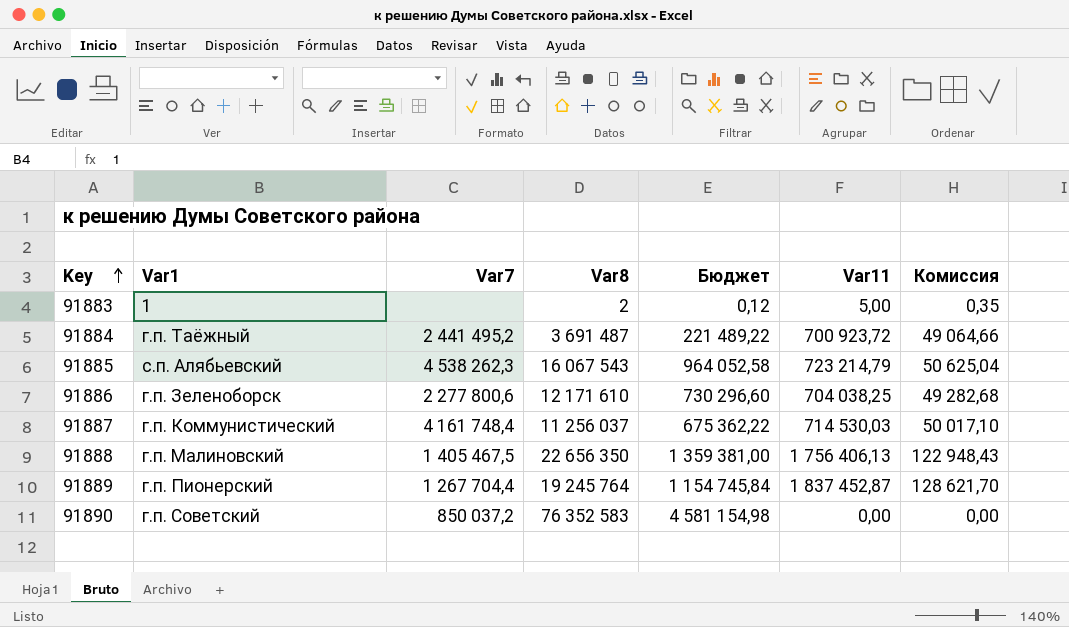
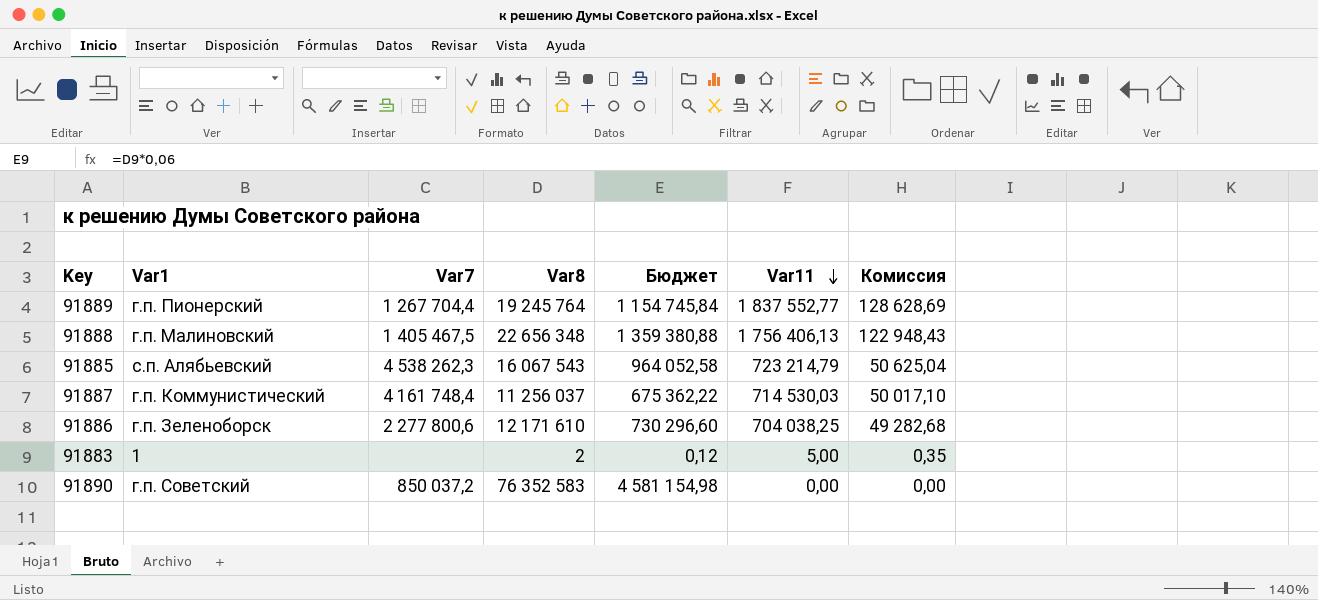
row order: Key ascending -> Var11 descending
row 91884: г.п. Таёжный | 2 441 495,2 | 3 691 487 | 221 489,22 | 700 923,72 | 49 064,66 -> none
91889 | Var11: 1 837 452,87 -> 1 837 552,77
91889 | Комиссия: 128 621,70 -> 128 628,69
91888 | Var8: 22 656 350 -> 22 656 348
91888 | Бюджет: 1 359 381,00 -> 1 359 380,88

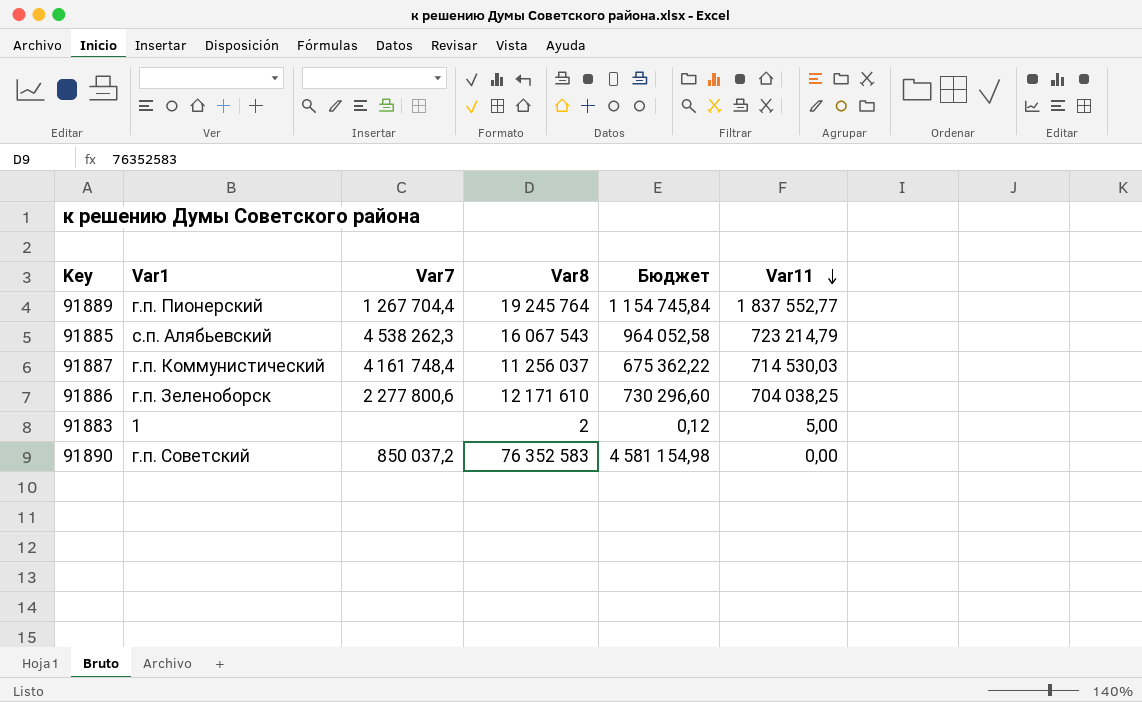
column Комиссия | formula: [Var11] * 0,07 -> none
row 91888: г.п. Малиновский | 1 405 467,5 | 22 656 348 | 1 359 380,88 | 1 756 406,13 | 122 948,43 -> none

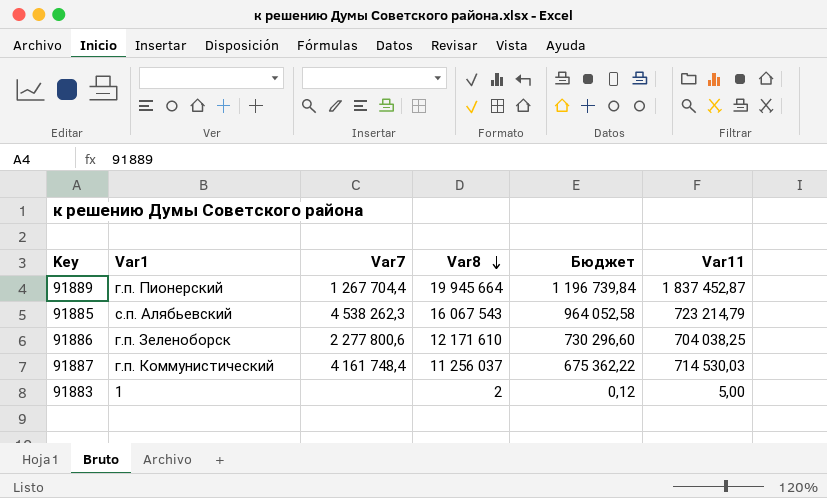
row order: Var11 descending -> Var8 descending
row 91890: г.п. Советский | 850 037,2 | 76 352 583 | 4 581 154,98 | 0,00 -> none
91889 | Var8: 19 245 764 -> 19 945 664
91889 | Бюджет: 1 154 745,84 -> 1 196 739,84
91889 | Var11: 1 837 552,77 -> 1 837 452,87

